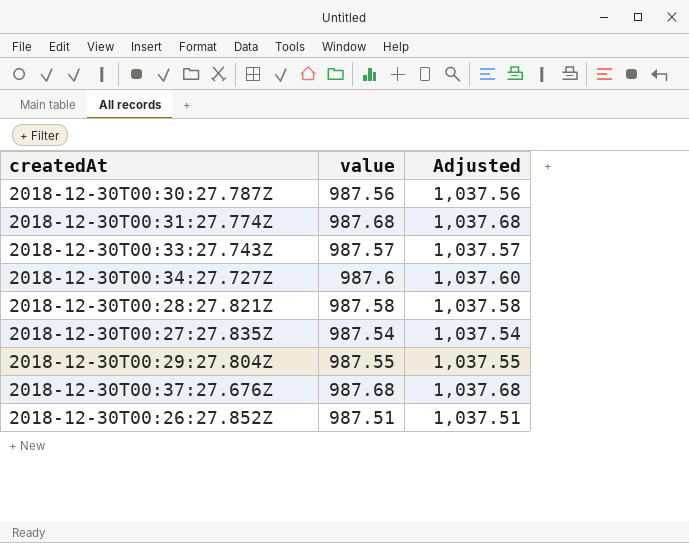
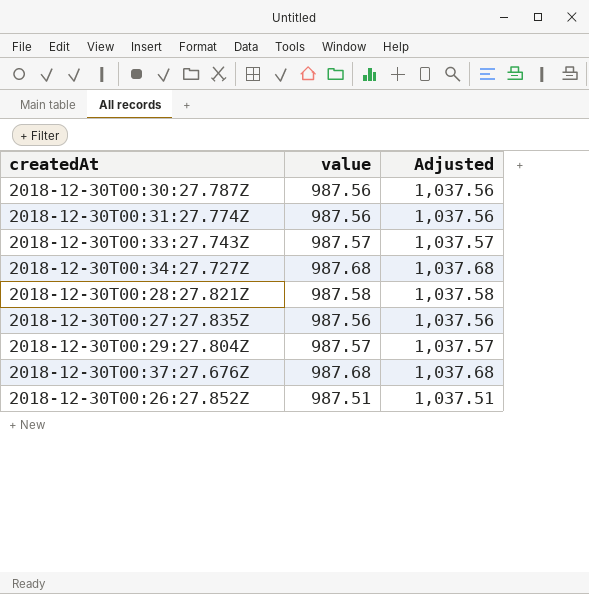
2018-12-30T00:31:27.774Z | value: 987.68 -> 987.56
2018-12-30T00:31:27.774Z | Adjusted: 1,037.68 -> 1,037.56
2018-12-30T00:34:27.727Z | value: 987.6 -> 987.68
2018-12-30T00:34:27.727Z | Adjusted: 1,037.60 -> 1,037.68
2018-12-30T00:27:27.835Z | value: 987.54 -> 987.56
2018-12-30T00:27:27.835Z | Adjusted: 1,037.54 -> 1,037.56
2018-12-30T00:29:27.804Z | value: 987.55 -> 987.57
2018-12-30T00:29:27.804Z | Adjusted: 1,037.55 -> 1,037.57

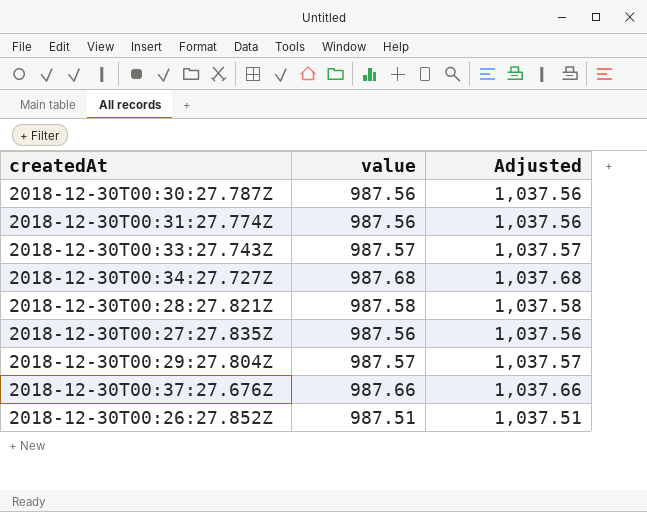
2018-12-30T00:37:27.676Z | value: 987.68 -> 987.66
2018-12-30T00:37:27.676Z | Adjusted: 1,037.68 -> 1,037.66

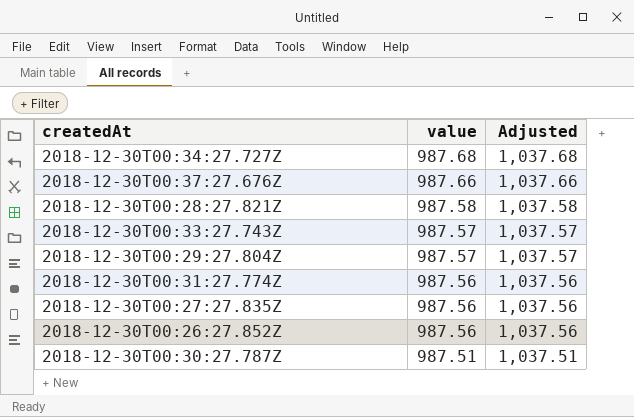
row order: none -> value descending
2018-12-30T00:26:27.852Z | value: 987.51 -> 987.56
2018-12-30T00:26:27.852Z | Adjusted: 1,037.51 -> 1,037.56
2018-12-30T00:30:27.787Z | value: 987.56 -> 987.51
2018-12-30T00:30:27.787Z | Adjusted: 1,037.56 -> 1,037.51

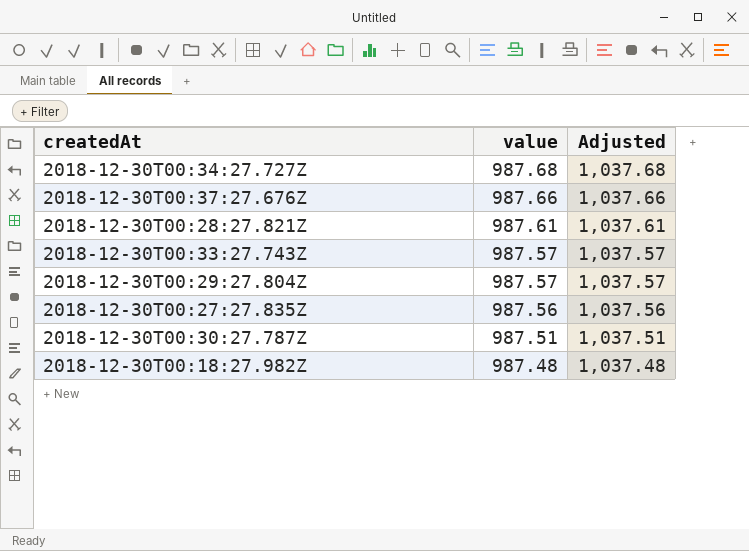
row 2018-12-30T00:31:27.774Z: 987.56 | 1,037.56 -> none
row 2018-12-30T00:26:27.852Z: 987.56 | 1,037.56 -> none
2018-12-30T00:28:27.821Z | value: 987.58 -> 987.61
2018-12-30T00:28:27.821Z | Adjusted: 1,037.58 -> 1,037.61
row 2018-12-30T00:18:27.982Z: none -> 987.48 | 1,037.48

